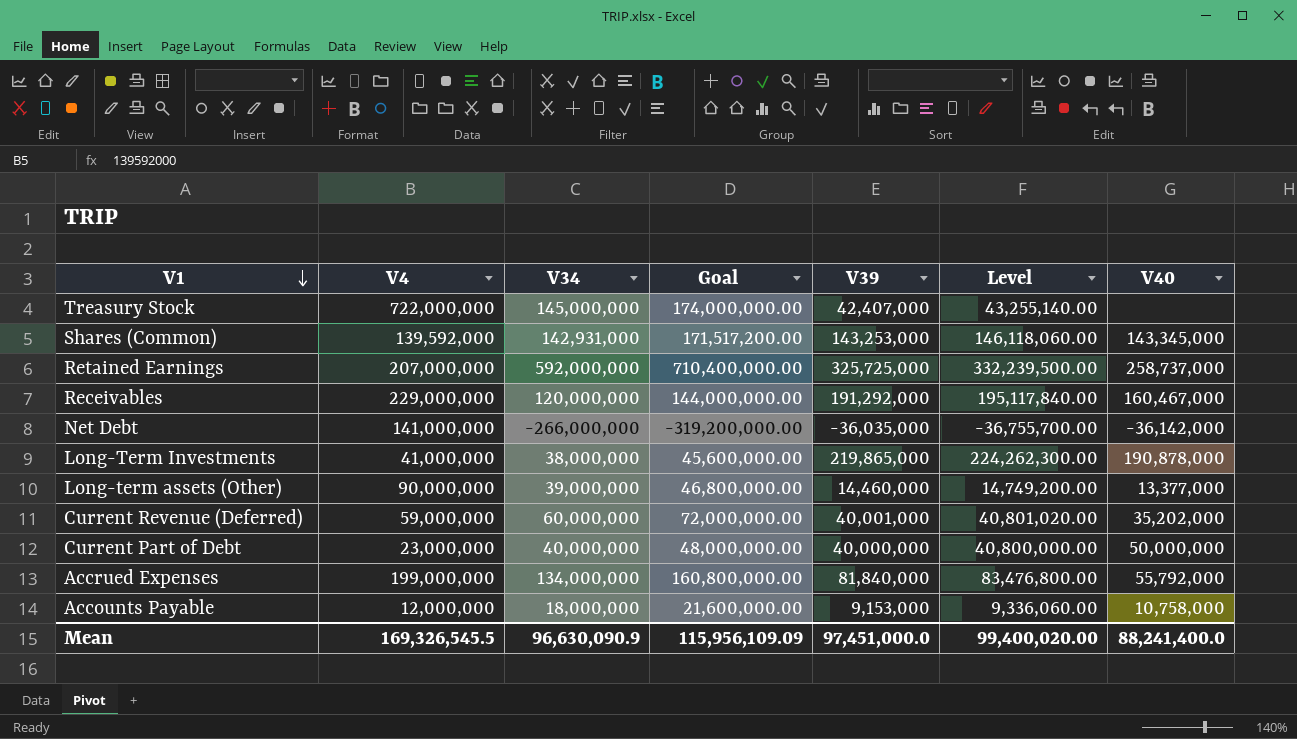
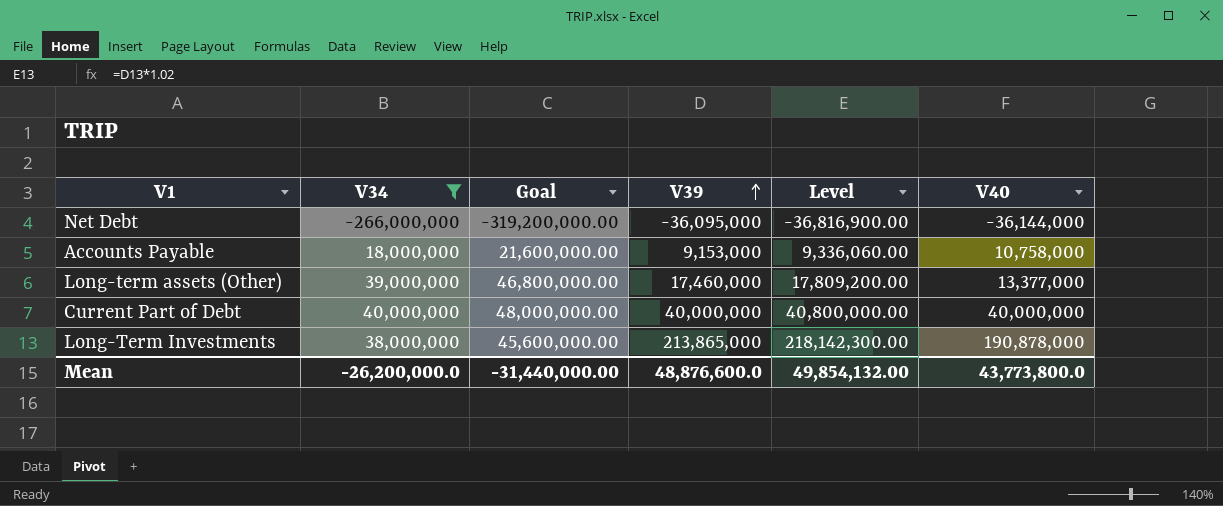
filter: none -> V34 <= 40,000,000
row order: V1 descending -> V39 ascending
column V4 | position: 2 -> none
Net Debt | V39: -36,035,000 -> -36,095,000
Net Debt | Level: -36,755,700.00 -> -36,816,900.00
Net Debt | V40: -36,142,000 -> -36,144,000
Long-term assets (Other) | V39: 14,460,000 -> 17,460,000
Long-term assets (Other) | Level: 14,749,200.00 -> 17,809,200.00
Current Part of Debt | V40: 50,000,000 -> 40,000,000
Long-Term Investments | V39: 219,865,000 -> 213,865,000
Long-Term Investments | Level: 224,262,300.00 -> 218,142,300.00
Mean | V34: 96,630,090.9 -> -26,200,000.0
Mean | Goal: 115,956,109.09 -> -31,440,000.00
Mean | V39: 97,451,000.0 -> 48,876,600.0
Mean | Level: 99,400,020.00 -> 49,854,132.00
Mean | V40: 88,241,400.0 -> 43,773,800.0

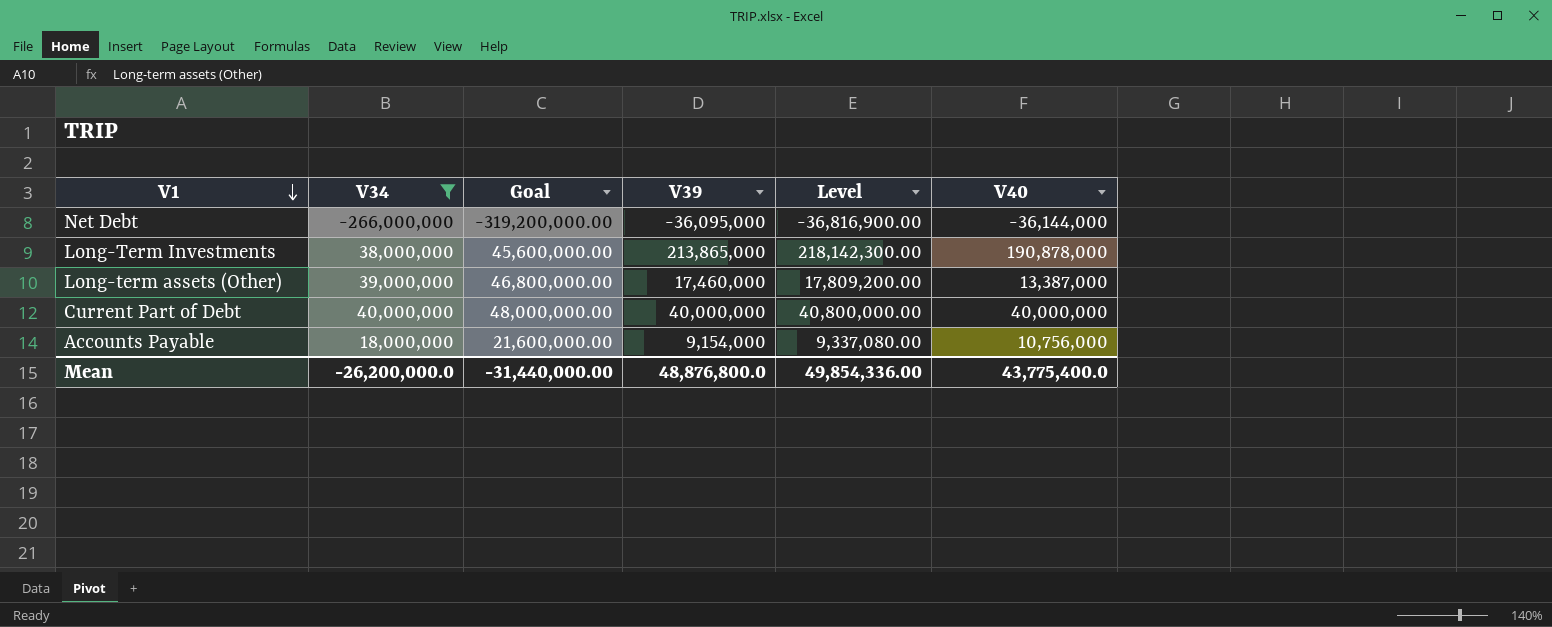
row order: V39 ascending -> V1 descending
Long-term assets (Other) | V40: 13,377,000 -> 13,387,000
Accounts Payable | V39: 9,153,000 -> 9,154,000
Accounts Payable | Level: 9,336,060.00 -> 9,337,080.00
Accounts Payable | V40: 10,758,000 -> 10,756,000
Mean | V39: 48,876,600.0 -> 48,876,800.0
Mean | Level: 49,854,132.00 -> 49,854,336.00
Mean | V40: 43,773,800.0 -> 43,775,400.0

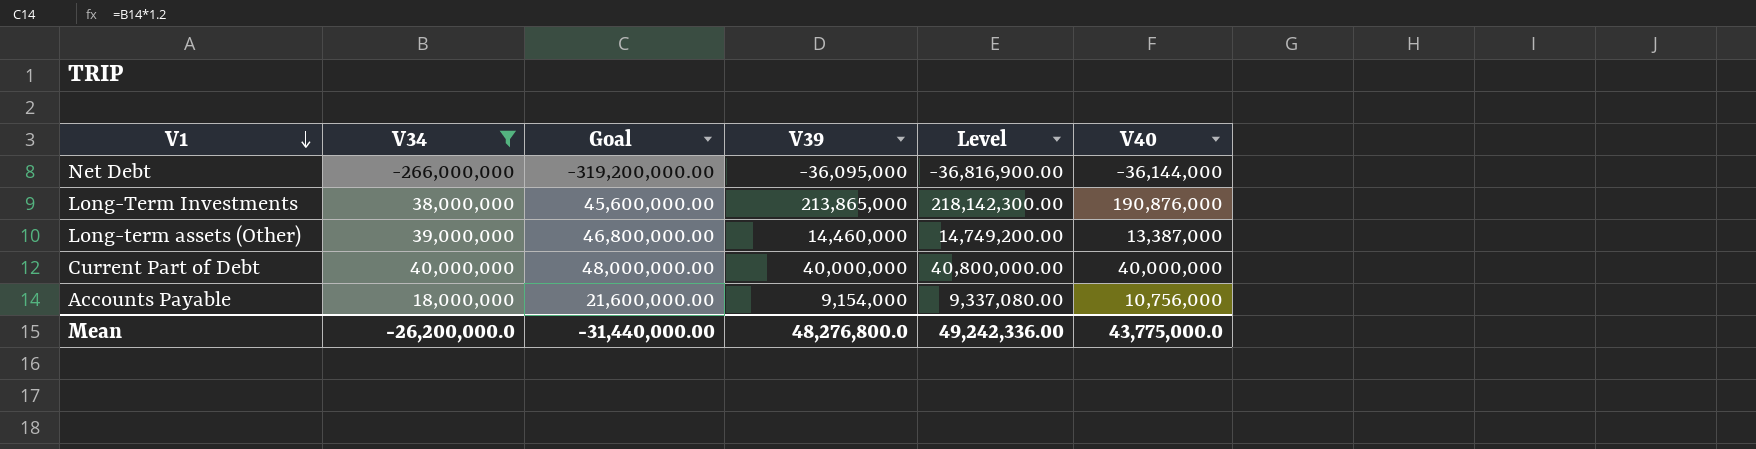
Long-Term Investments | V40: 190,878,000 -> 190,876,000
Long-term assets (Other) | V39: 17,460,000 -> 14,460,000
Long-term assets (Other) | Level: 17,809,200.00 -> 14,749,200.00
Mean | V39: 48,876,800.0 -> 48,276,800.0
Mean | Level: 49,854,336.00 -> 49,242,336.00
Mean | V40: 43,775,400.0 -> 43,775,000.0

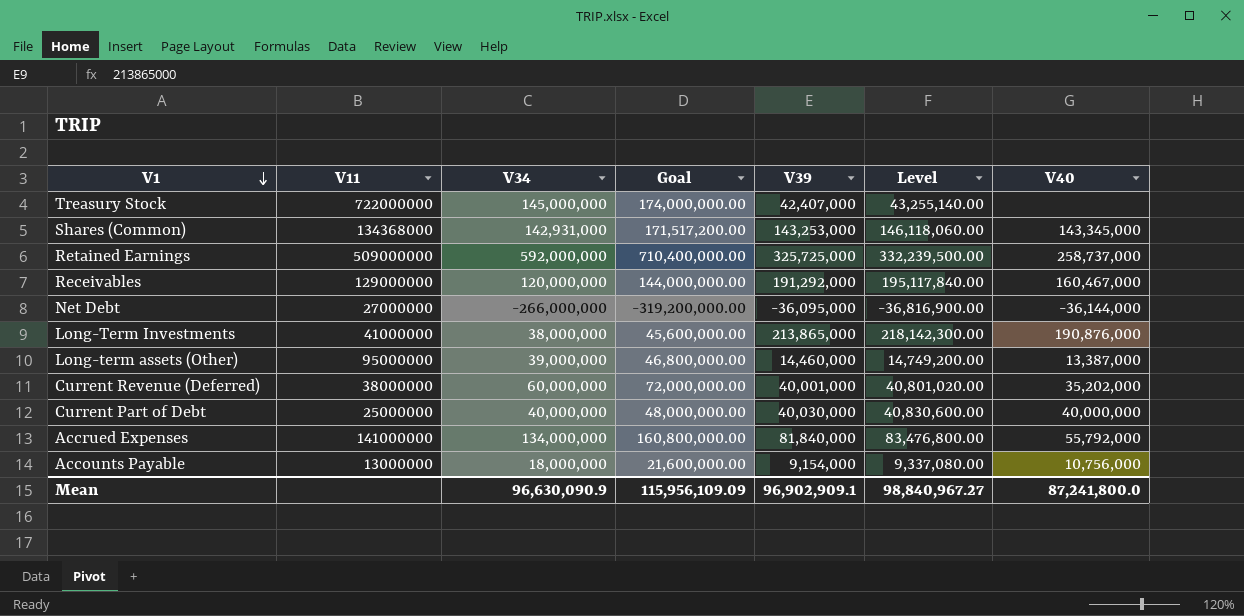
filter: V34 <= 40,000,000 -> none
column V11 | position: none -> 2
Current Part of Debt | V39: 40,000,000 -> 40,030,000
Current Part of Debt | Level: 40,800,000.00 -> 40,830,600.00
Mean | V34: -26,200,000.0 -> 96,630,090.9
Mean | Goal: -31,440,000.00 -> 115,956,109.09
Mean | V39: 48,276,800.0 -> 96,902,909.1
Mean | Level: 49,242,336.00 -> 98,840,967.27
Mean | V40: 43,775,000.0 -> 87,241,800.0

